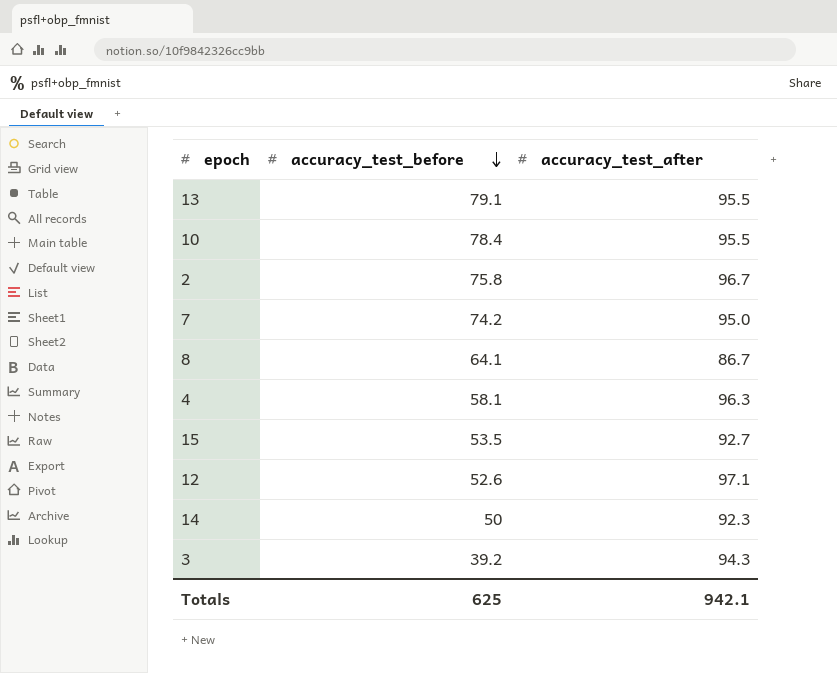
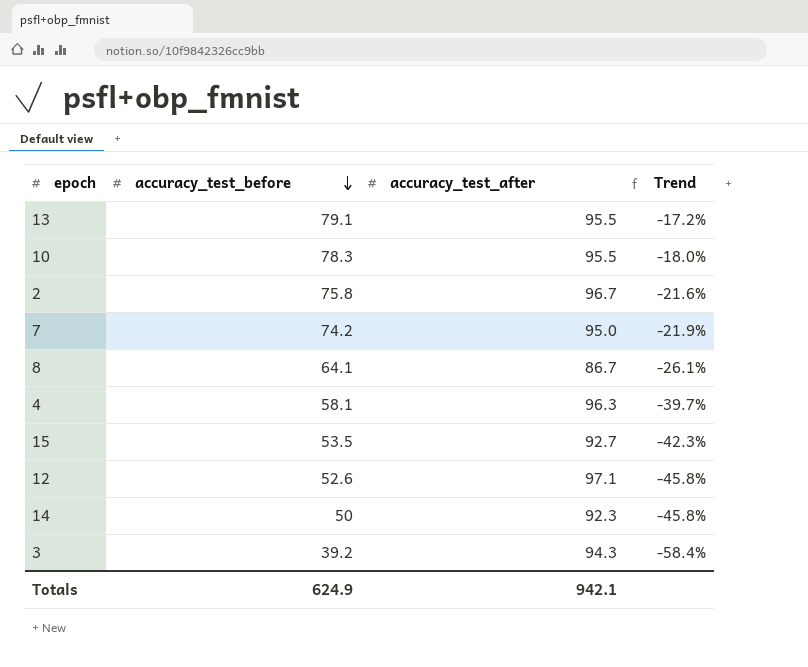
column Trend | formula: none -> ([accuracy_test_before] - [accuracy_test_after]) / [accuracy_test_after]
10 | accuracy_test_before: 78.4 -> 78.3
Totals | accuracy_test_before: 625 -> 624.9

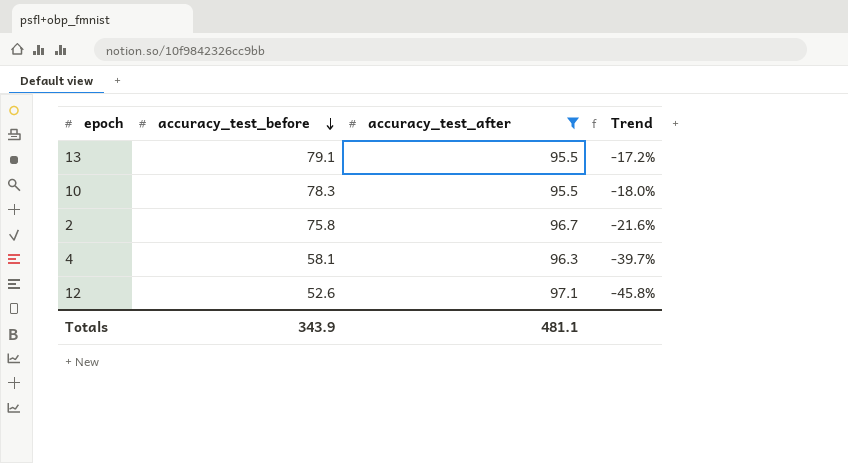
filter: none -> accuracy_test_after >= 95.5
Totals | accuracy_test_before: 624.9 -> 343.9
Totals | accuracy_test_after: 942.1 -> 481.1

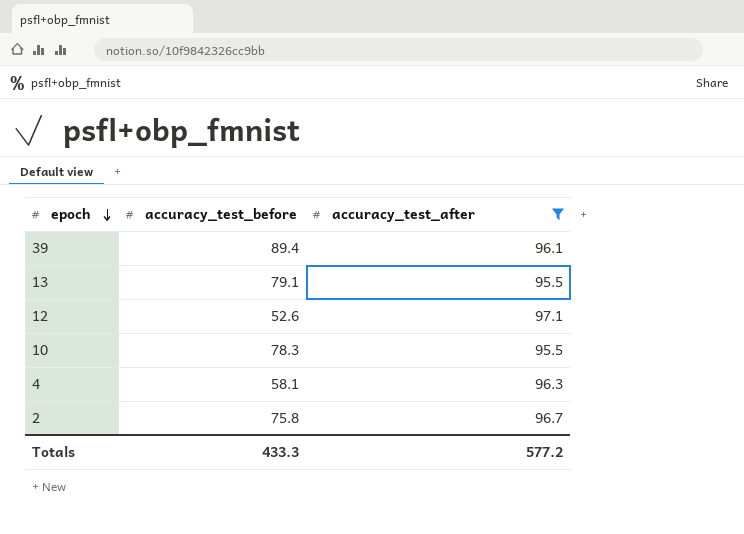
row order: accuracy_test_before descending -> epoch descending
column Trend | formula: ([accuracy_test_before] - [accuracy_test_after]) / [accuracy_test_after] -> none
row 39: none -> 89.4 | 96.1
Totals | accuracy_test_before: 343.9 -> 433.3
Totals | accuracy_test_after: 481.1 -> 577.2

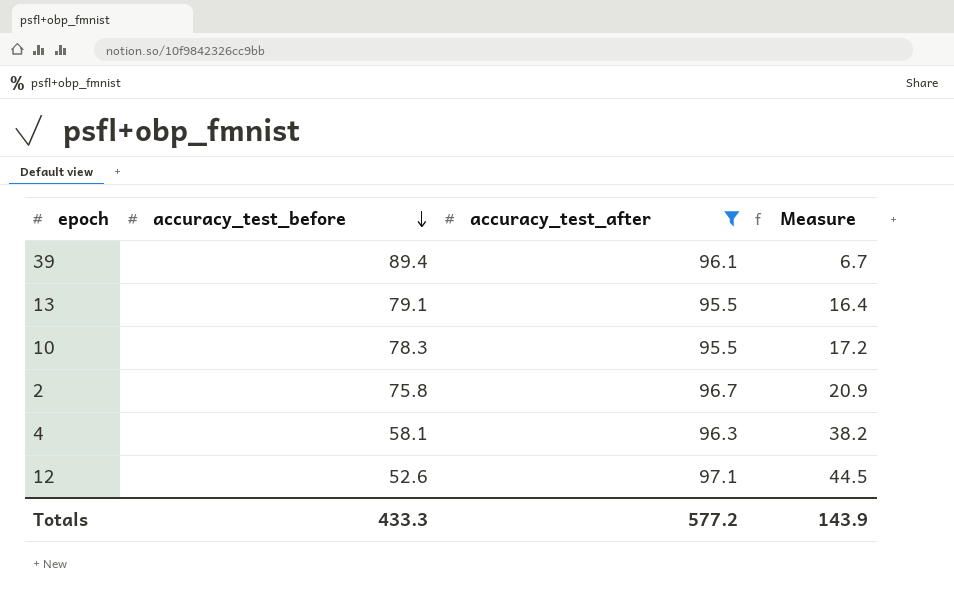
row order: epoch descending -> accuracy_test_before descending
column Measure | formula: none -> [accuracy_test_after] - [accuracy_test_before]

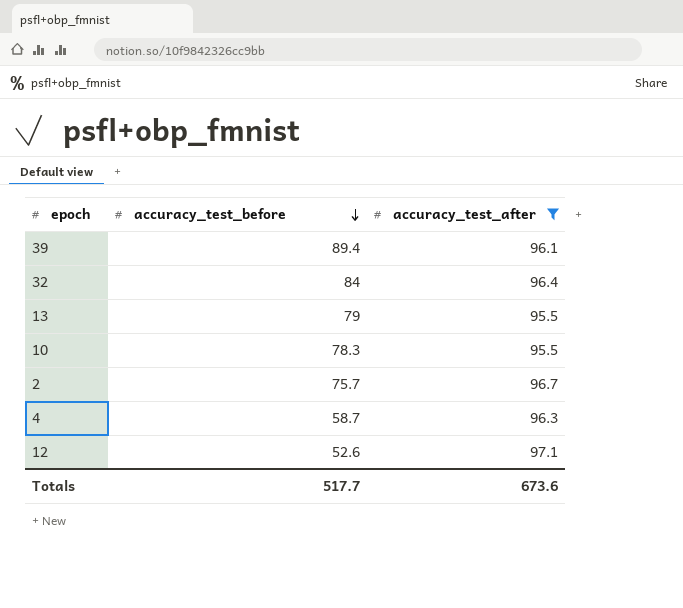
column Measure | formula: [accuracy_test_after] - [accuracy_test_before] -> none
row 32: none -> 84 | 96.4
13 | accuracy_test_before: 79.1 -> 79
2 | accuracy_test_before: 75.8 -> 75.7
4 | accuracy_test_before: 58.1 -> 58.7
Totals | accuracy_test_before: 433.3 -> 517.7
Totals | accuracy_test_after: 577.2 -> 673.6

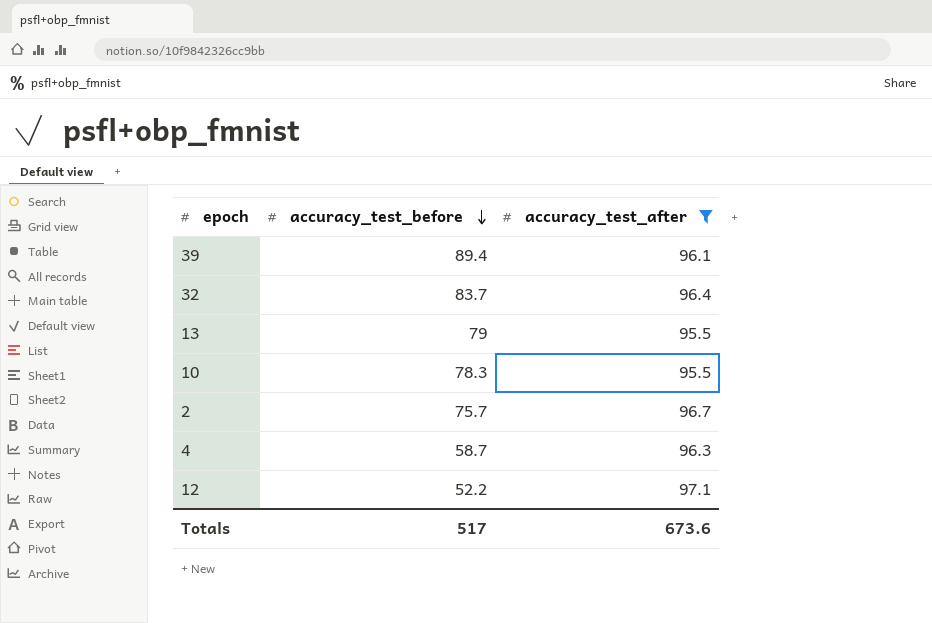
32 | accuracy_test_before: 84 -> 83.7
12 | accuracy_test_before: 52.6 -> 52.2
Totals | accuracy_test_before: 517.7 -> 517

